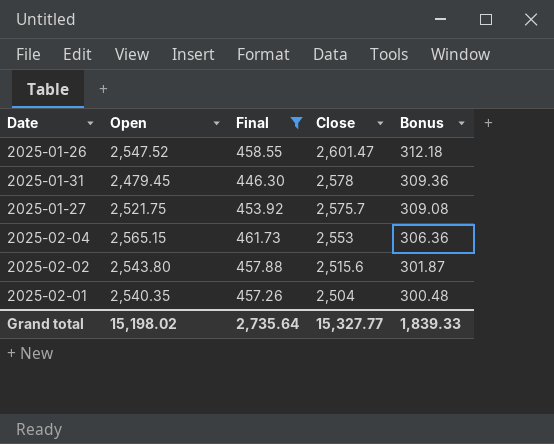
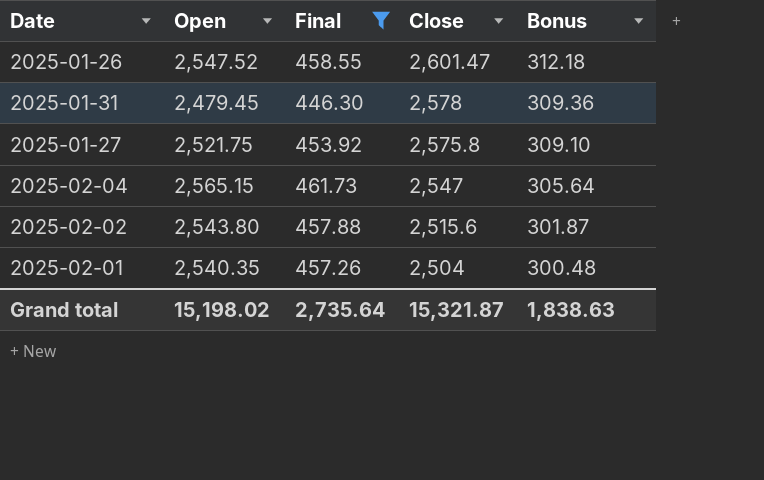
2025-01-27 | Close: 2,575.7 -> 2,575.8
2025-01-27 | Bonus: 309.08 -> 309.10
2025-02-04 | Close: 2,553 -> 2,547
2025-02-04 | Bonus: 306.36 -> 305.64
Grand total | Close: 15,327.77 -> 15,321.87
Grand total | Bonus: 1,839.33 -> 1,838.63

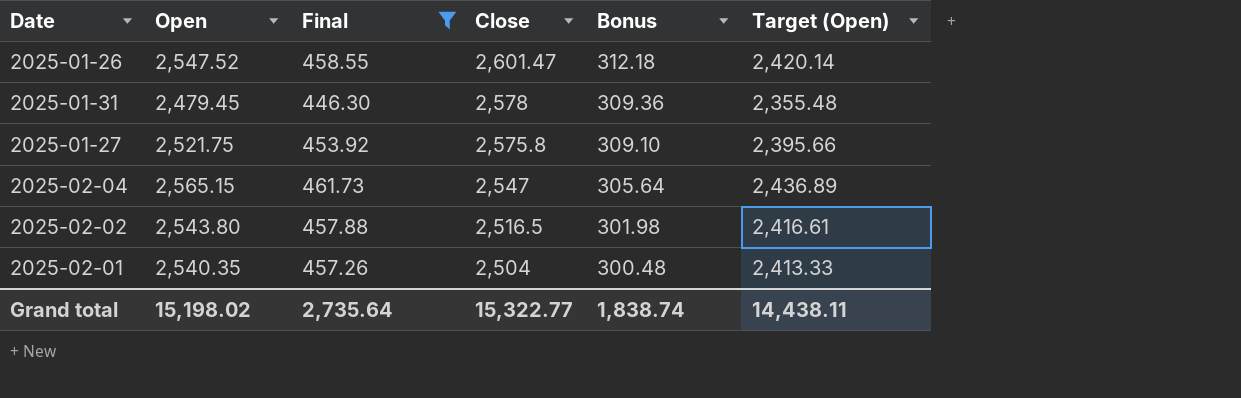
column Target (Open) | formula: none -> [Open] * 0.95
2025-02-02 | Close: 2,515.6 -> 2,516.5
2025-02-02 | Bonus: 301.87 -> 301.98
Grand total | Close: 15,321.87 -> 15,322.77
Grand total | Bonus: 1,838.63 -> 1,838.74

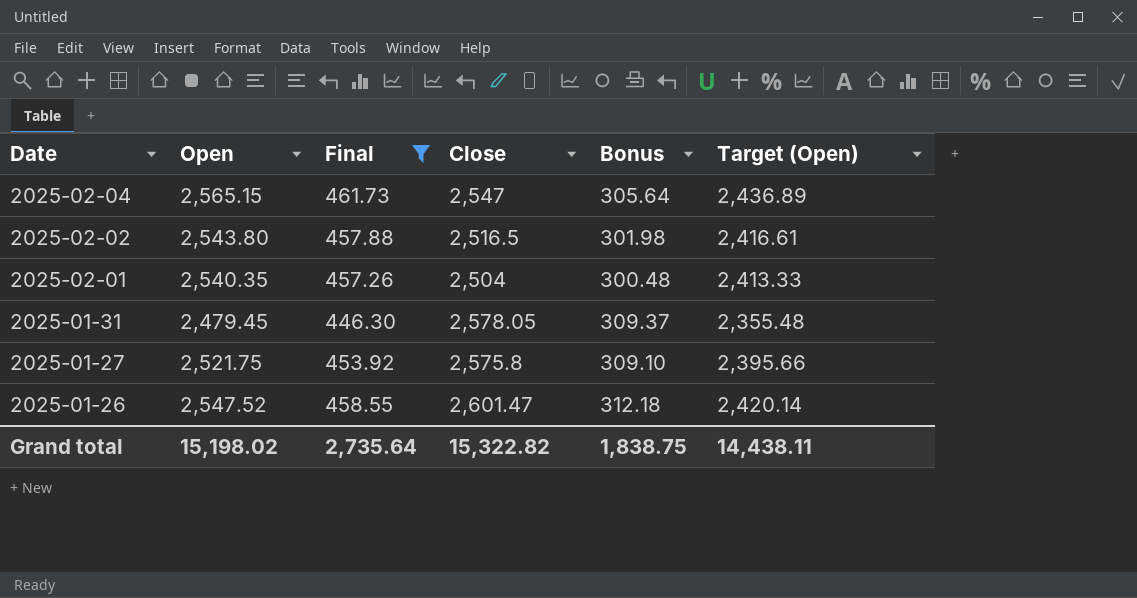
row order: Close descending -> Date descending
2025-01-31 | Close: 2,578 -> 2,578.05
2025-01-31 | Bonus: 309.36 -> 309.37
Grand total | Close: 15,322.77 -> 15,322.82
Grand total | Bonus: 1,838.74 -> 1,838.75

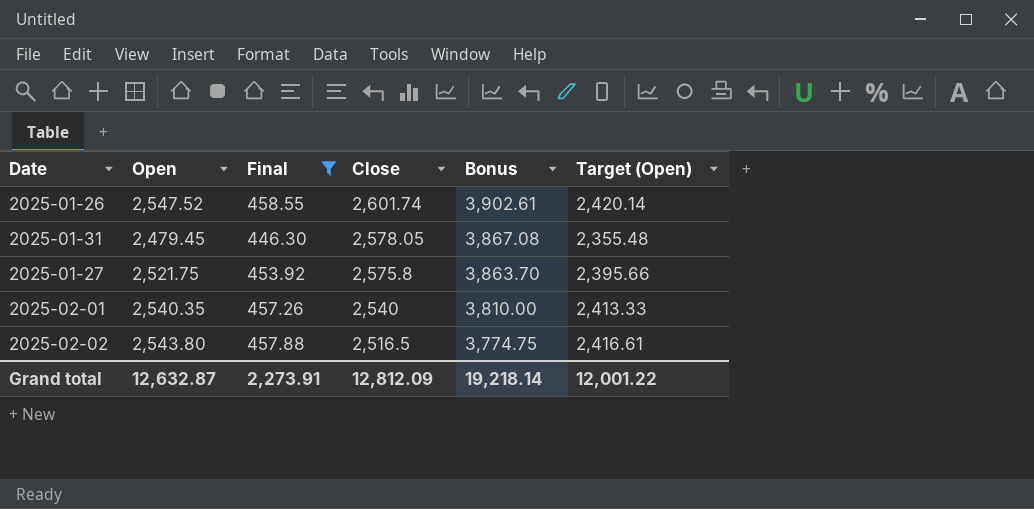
row order: Date descending -> Close descending
column Bonus | formula: [Close] * 0.12 -> [Close] * 1.5
row 2025-02-04: 2,565.15 | 461.73 | 2,547 | 305.64 | 2,436.89 -> none
2025-01-26 | Close: 2,601.47 -> 2,601.74
2025-02-01 | Close: 2,504 -> 2,540
Grand total | Open: 15,198.02 -> 12,632.87
Grand total | Final: 2,735.64 -> 2,273.91
Grand total | Close: 15,322.82 -> 12,812.09
Grand total | Bonus: 1,838.75 -> 19,218.14
Grand total | Target (Open): 14,438.11 -> 12,001.22

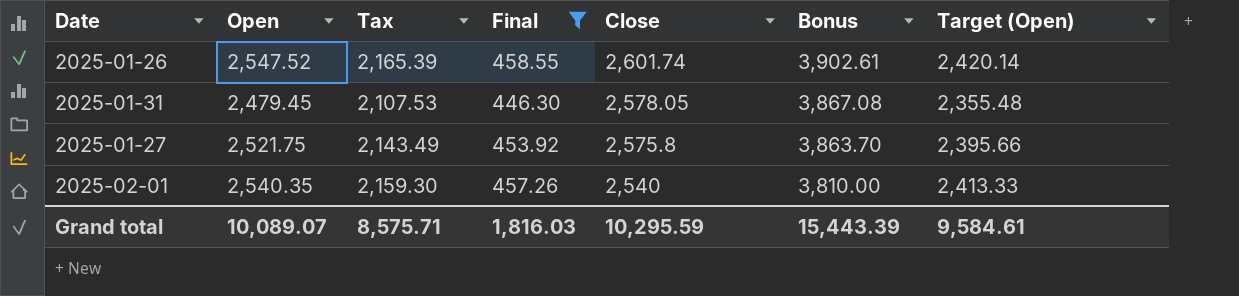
column Tax | formula: none -> [Open] * 0.85
row 2025-02-02: 2,543.80 | 457.88 | 2,516.5 | 3,774.75 | 2,416.61 -> none
Grand total | Open: 12,632.87 -> 10,089.07
Grand total | Final: 2,273.91 -> 1,816.03
Grand total | Close: 12,812.09 -> 10,295.59
Grand total | Bonus: 19,218.14 -> 15,443.39
Grand total | Target (Open): 12,001.22 -> 9,584.61

